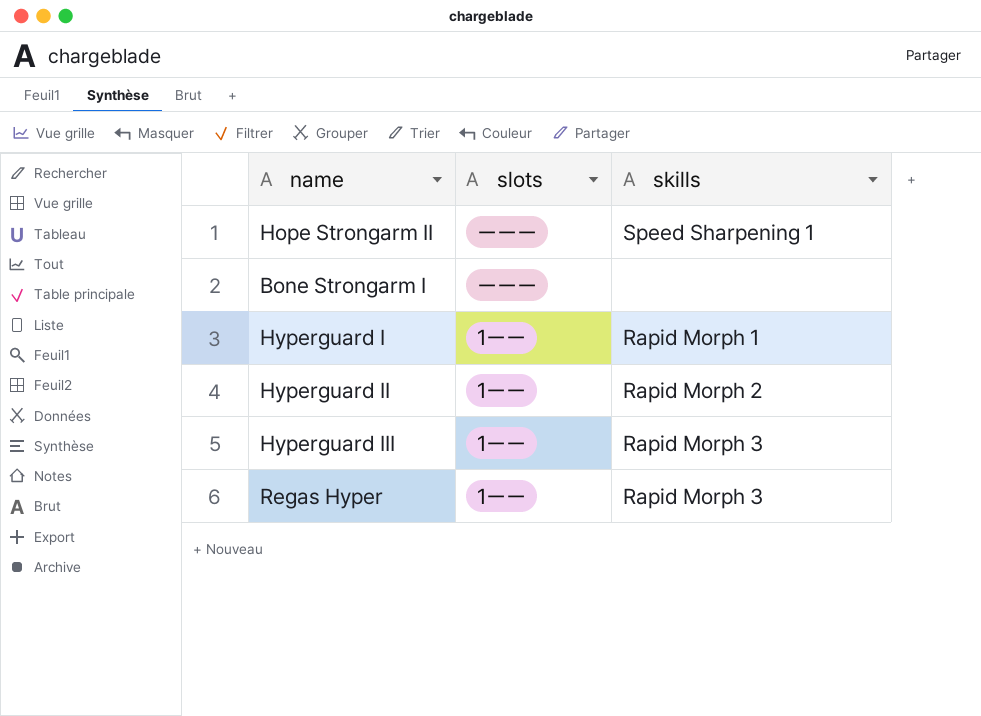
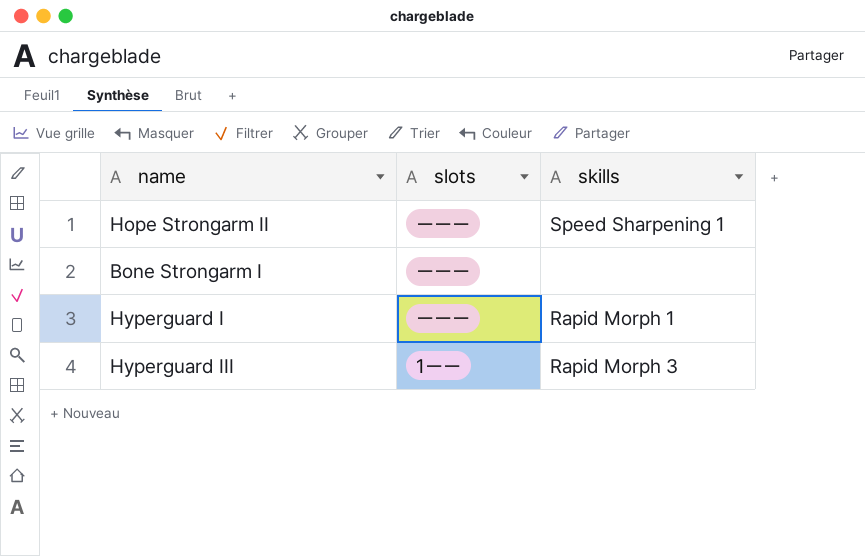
row Hyperguard II: 1ーー | Rapid Morph 2 -> none
row Regas Hyper: 1ーー | Rapid Morph 3 -> none
Hyperguard I | slots: 1ーー -> ーーー

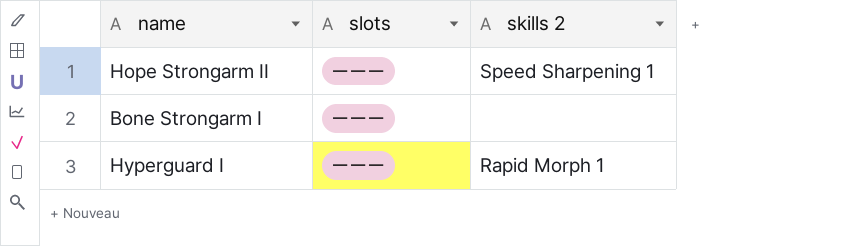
column name: skills -> skills 2
row Hyperguard III: 1ーー | Rapid Morph 3 -> none

